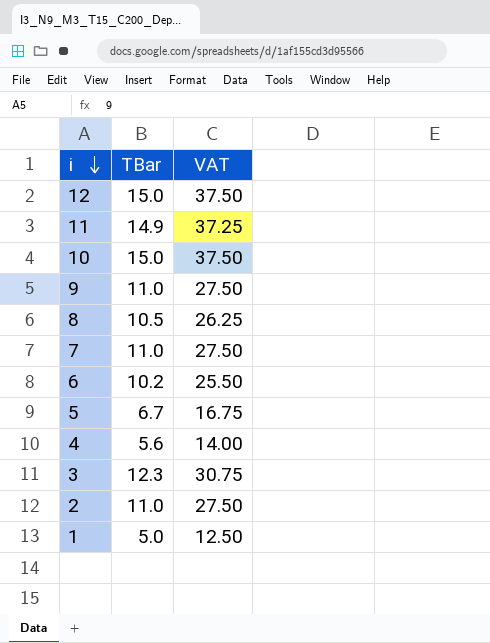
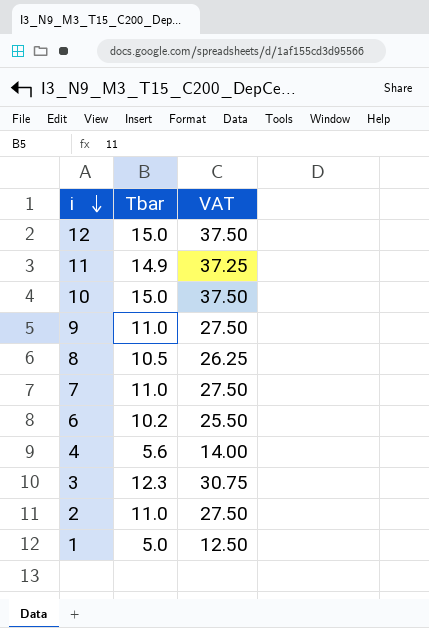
column name: TBar -> Tbar
row 5: 6.7 | 16.75 -> none

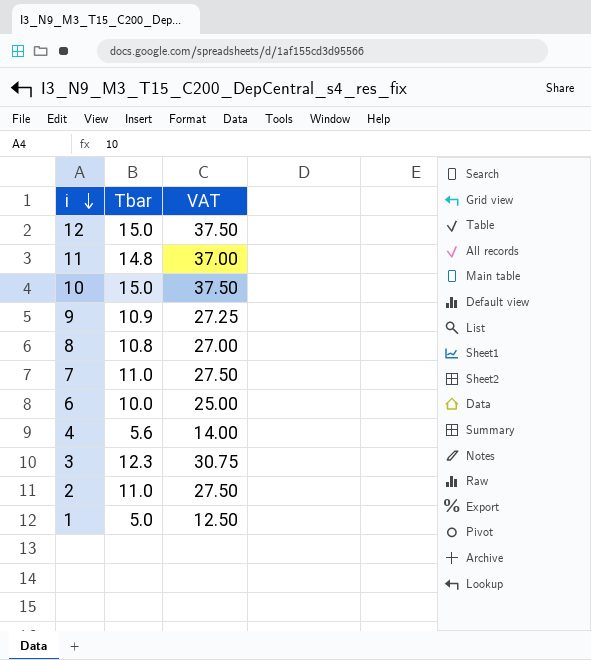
11 | Tbar: 14.9 -> 14.8
11 | VAT: 37.25 -> 37.00
9 | Tbar: 11.0 -> 10.9
9 | VAT: 27.50 -> 27.25
8 | Tbar: 10.5 -> 10.8
8 | VAT: 26.25 -> 27.00
6 | Tbar: 10.2 -> 10.0
6 | VAT: 25.50 -> 25.00

